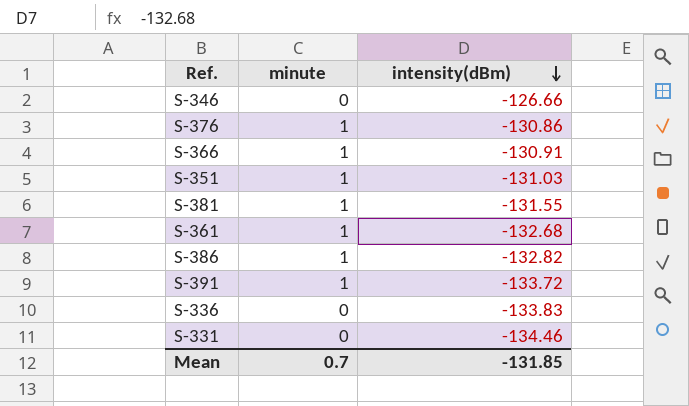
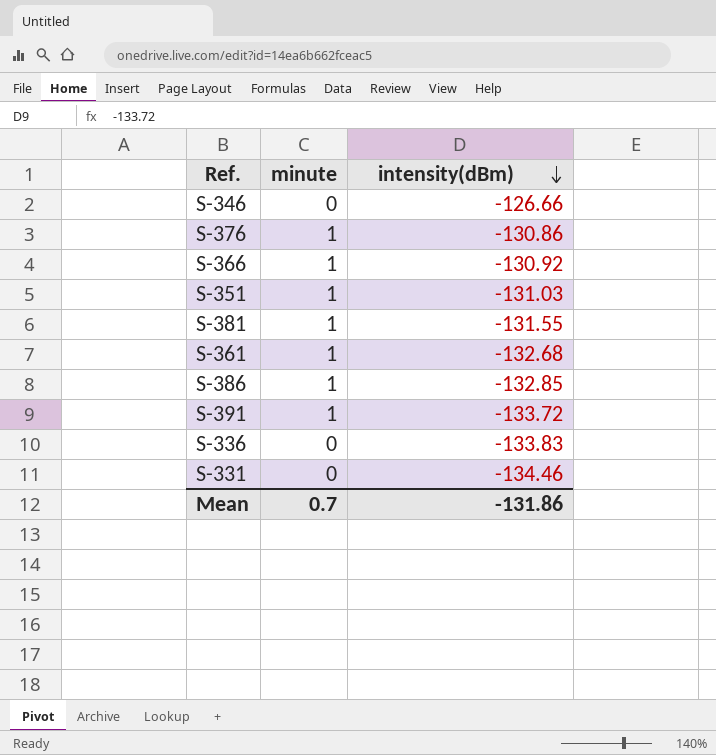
S-366 | intensity(dBm): -130.91 -> -130.92
S-386 | intensity(dBm): -132.82 -> -132.85
Mean | intensity(dBm): -131.85 -> -131.86

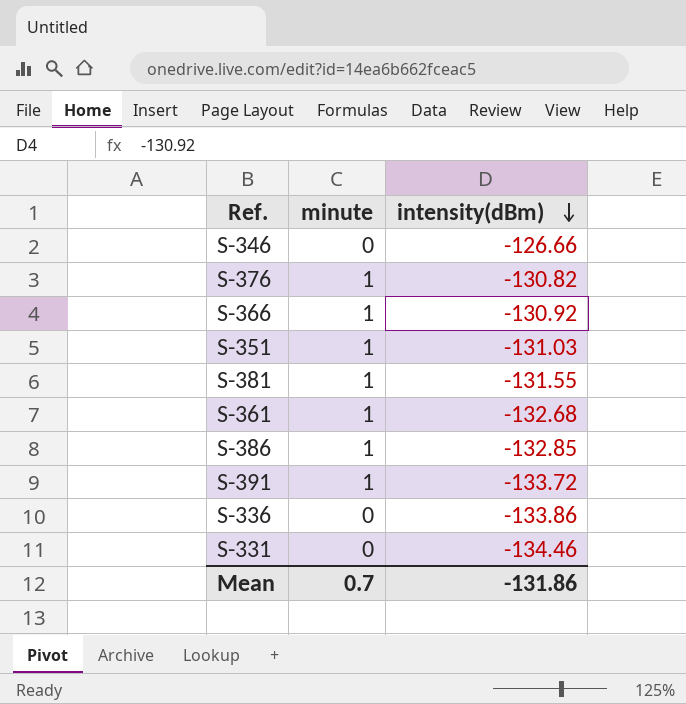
S-376 | intensity(dBm): -130.86 -> -130.82
S-336 | intensity(dBm): -133.83 -> -133.86

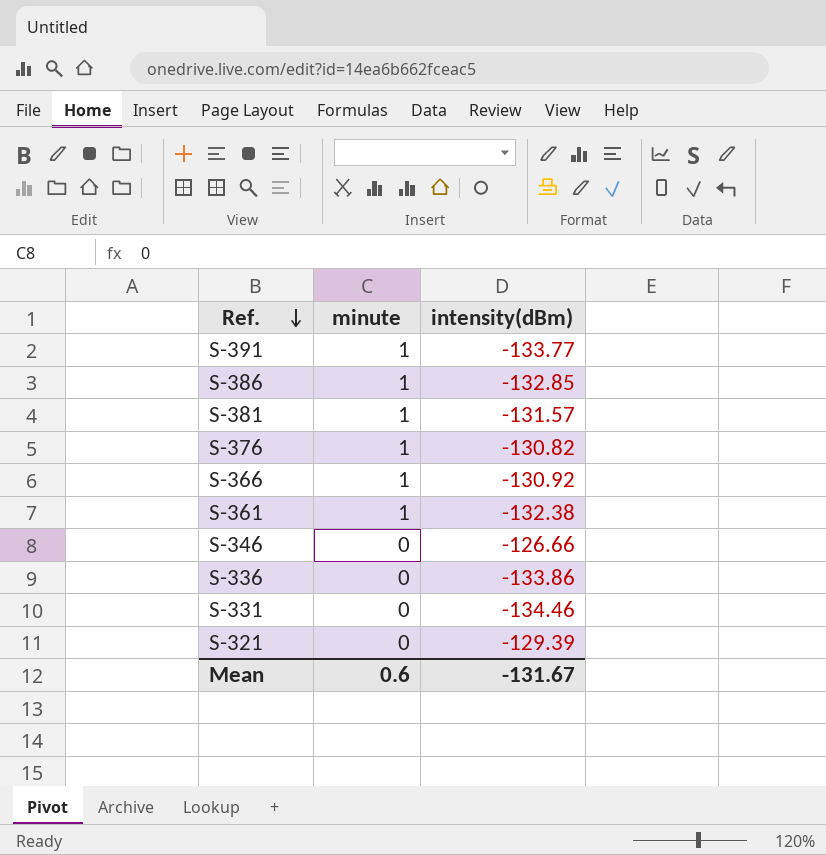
row order: intensity(dBm) descending -> Ref. descending
row S-351: 1 | -131.03 -> none
S-391 | intensity(dBm): -133.72 -> -133.77
S-381 | intensity(dBm): -131.55 -> -131.57
S-361 | intensity(dBm): -132.68 -> -132.38
row S-321: none -> 0 | -129.39
Mean | minute: 0.7 -> 0.6
Mean | intensity(dBm): -131.86 -> -131.67

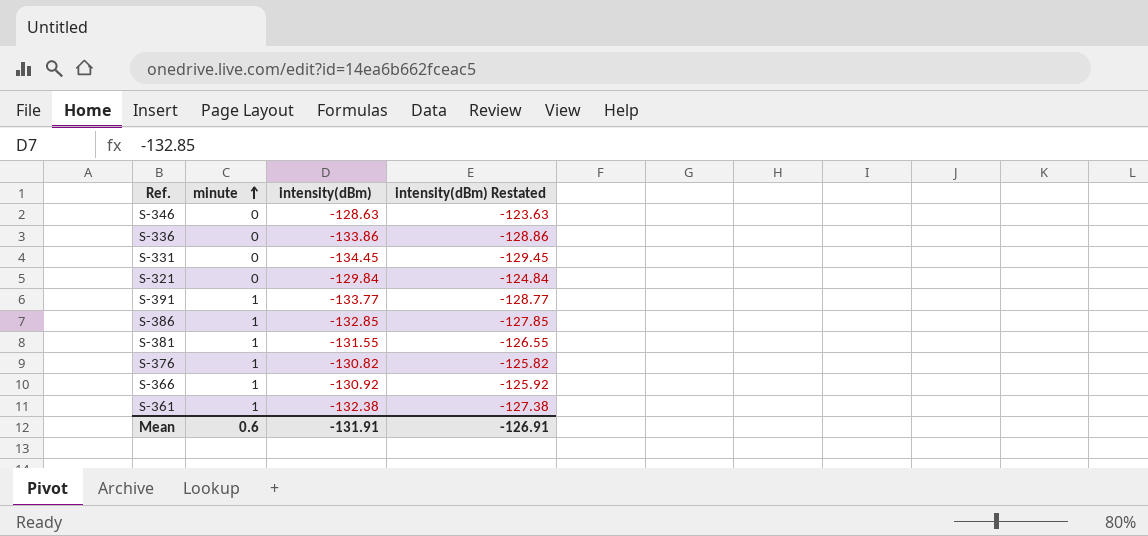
row order: Ref. descending -> minute ascending
column intensity(dBm) Restated | formula: none -> [intensity(dBm)] + 5
S-346 | intensity(dBm): -126.66 -> -128.63
S-331 | intensity(dBm): -134.46 -> -134.45
S-321 | intensity(dBm): -129.39 -> -129.84
S-381 | intensity(dBm): -131.57 -> -131.55
Mean | intensity(dBm): -131.67 -> -131.91

